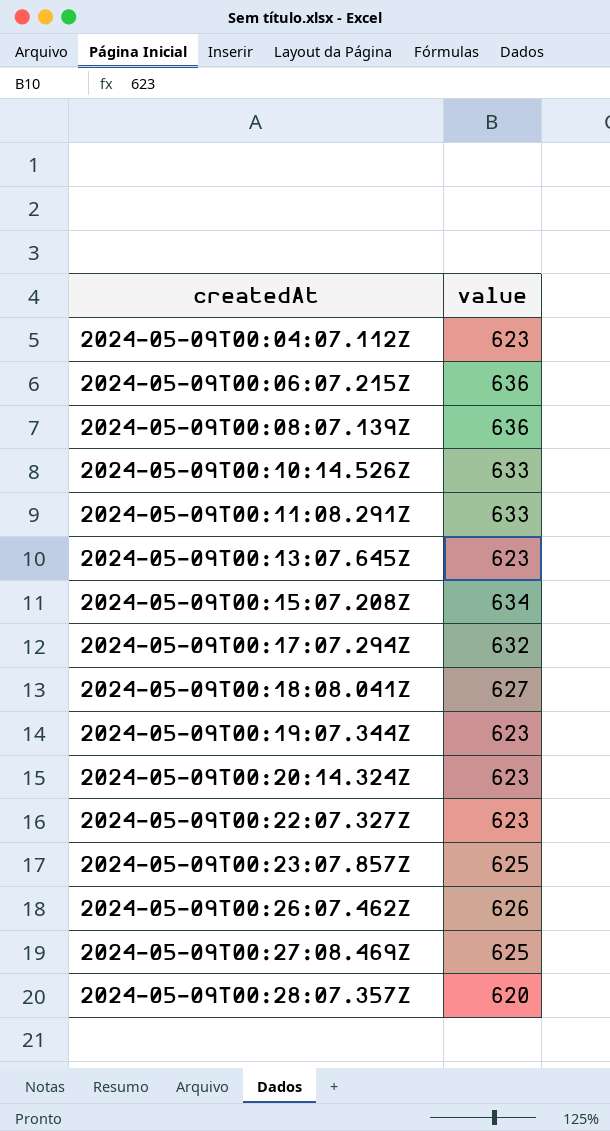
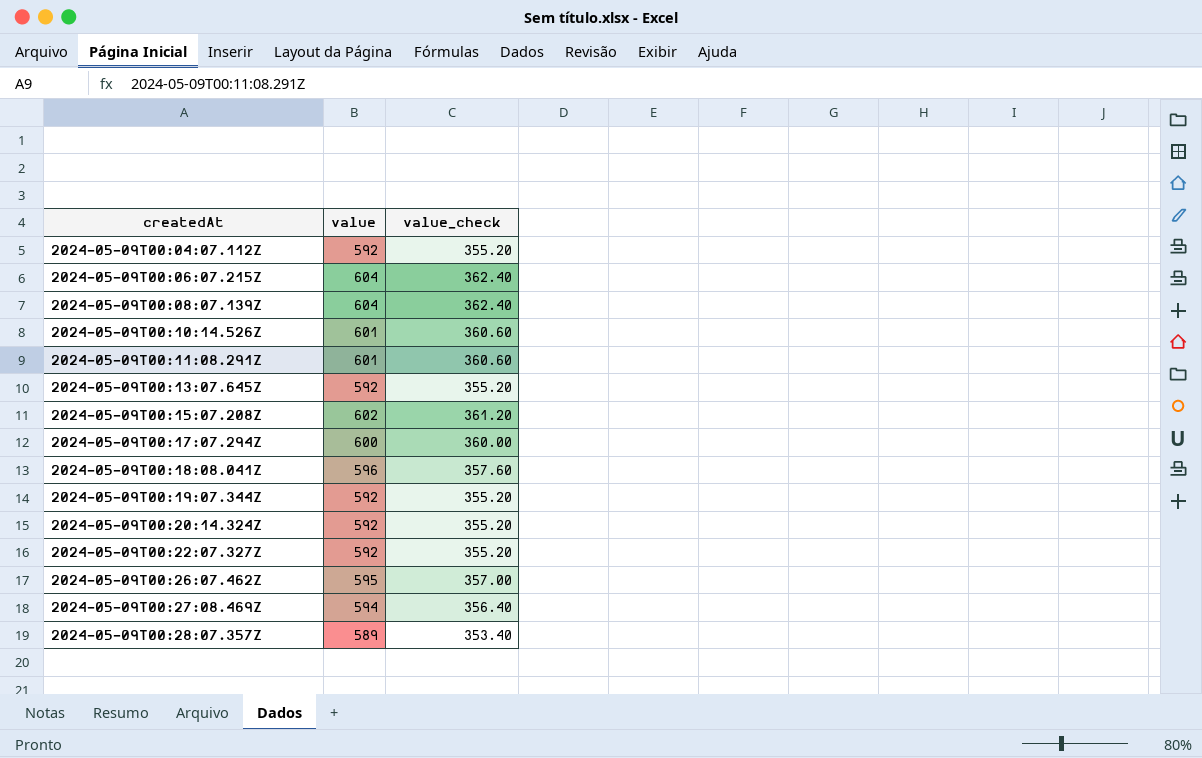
column value_check | formula: none -> [value] * 0.6
row 2024-05-09T00:23:07.857Z: 625 -> none
2024-05-09T00:04:07.112Z | value: 623 -> 592
2024-05-09T00:06:07.215Z | value: 636 -> 604
2024-05-09T00:08:07.139Z | value: 636 -> 604
2024-05-09T00:10:14.526Z | value: 633 -> 601
2024-05-09T00:11:08.291Z | value: 633 -> 601
2024-05-09T00:13:07.645Z | value: 623 -> 592
2024-05-09T00:15:07.208Z | value: 634 -> 602
2024-05-09T00:17:07.294Z | value: 632 -> 600
2024-05-09T00:18:08.041Z | value: 627 -> 596
2024-05-09T00:19:07.344Z | value: 623 -> 592
2024-05-09T00:20:14.324Z | value: 623 -> 592
2024-05-09T00:22:07.327Z | value: 623 -> 592
2024-05-09T00:26:07.462Z | value: 626 -> 595
2024-05-09T00:27:08.469Z | value: 625 -> 594
2024-05-09T00:28:07.357Z | value: 620 -> 589

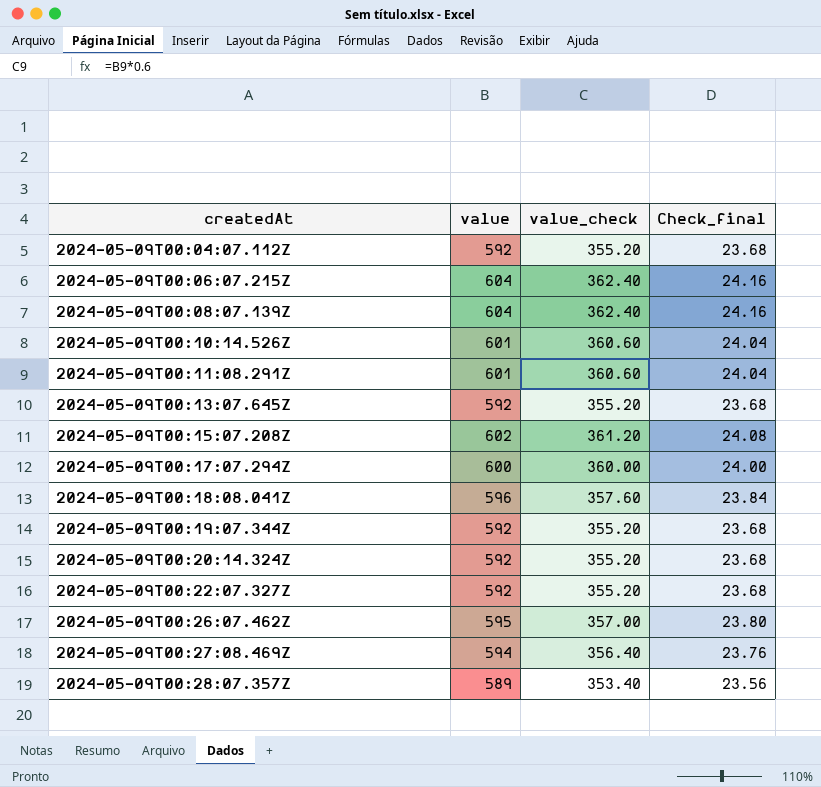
column Check_final | formula: none -> [value] * 0.04

